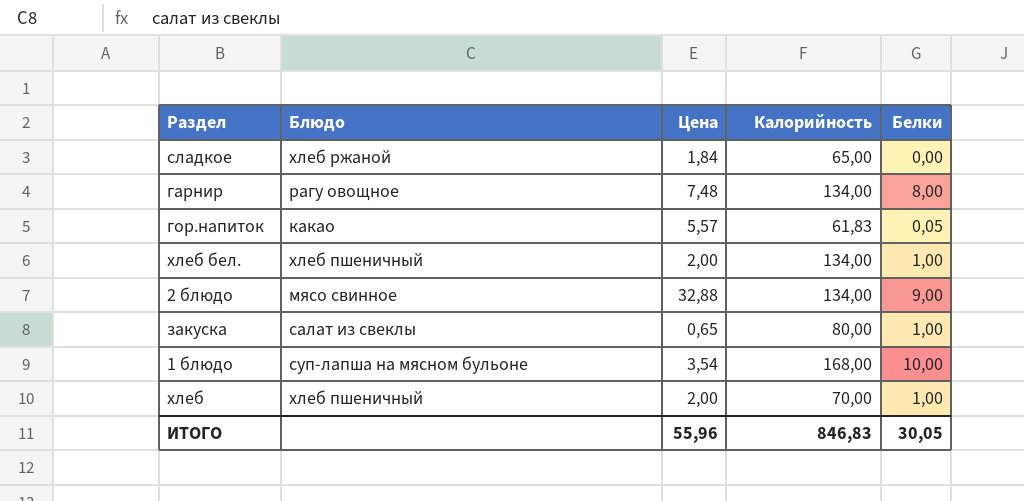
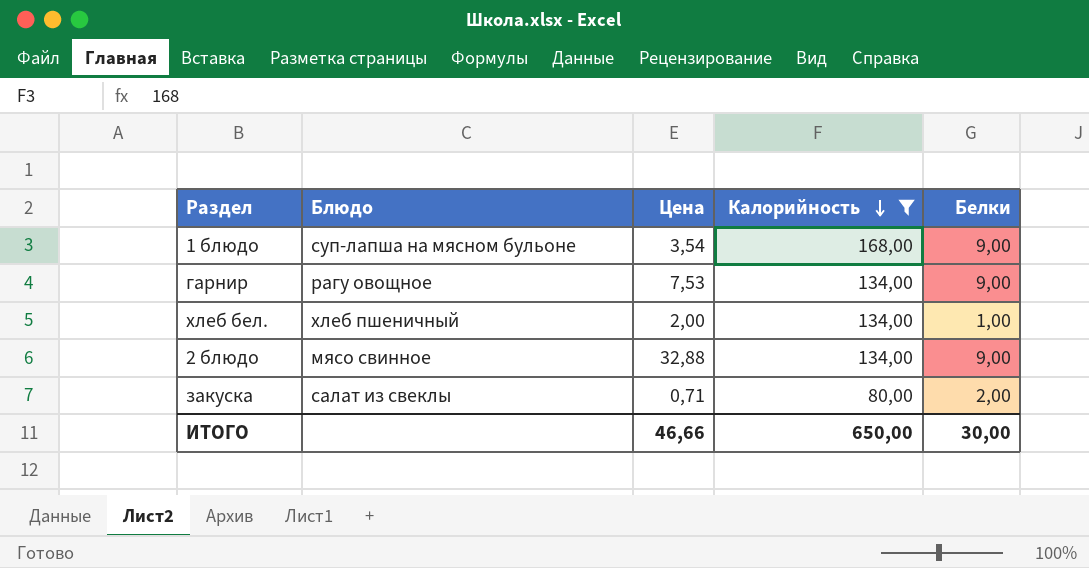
filter: none -> Калорийность >= 80,00
row order: none -> Калорийность descending
1 блюдо | Белки: 10,00 -> 9,00
гарнир | Цена: 7,48 -> 7,53
гарнир | Белки: 8,00 -> 9,00
закуска | Цена: 0,65 -> 0,71
закуска | Белки: 1,00 -> 2,00
ИТОГО | Цена: 55,96 -> 46,66
ИТОГО | Калорийность: 846,83 -> 650,00
ИТОГО | Белки: 30,05 -> 30,00

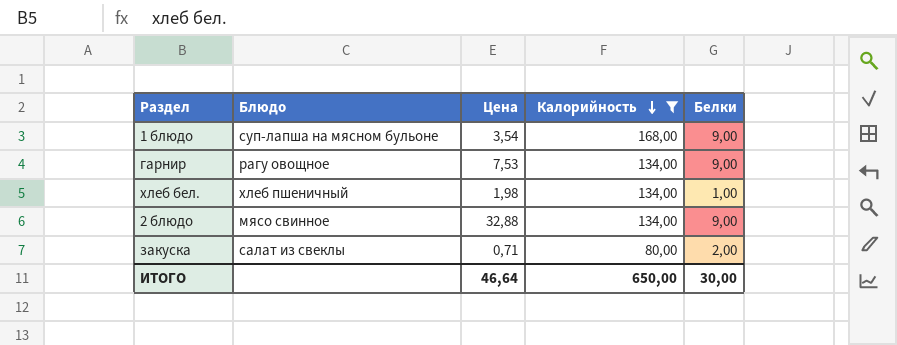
хлеб бел. | Цена: 2,00 -> 1,98
ИТОГО | Цена: 46,66 -> 46,64

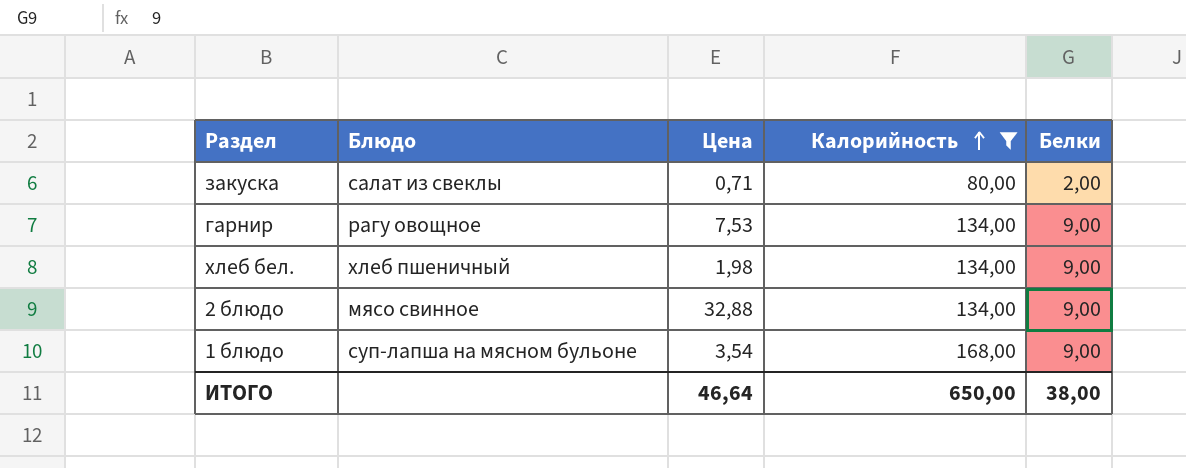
row order: Калорийность descending -> Калорийность ascending
хлеб бел. | Белки: 1,00 -> 9,00
ИТОГО | Белки: 30,00 -> 38,00

